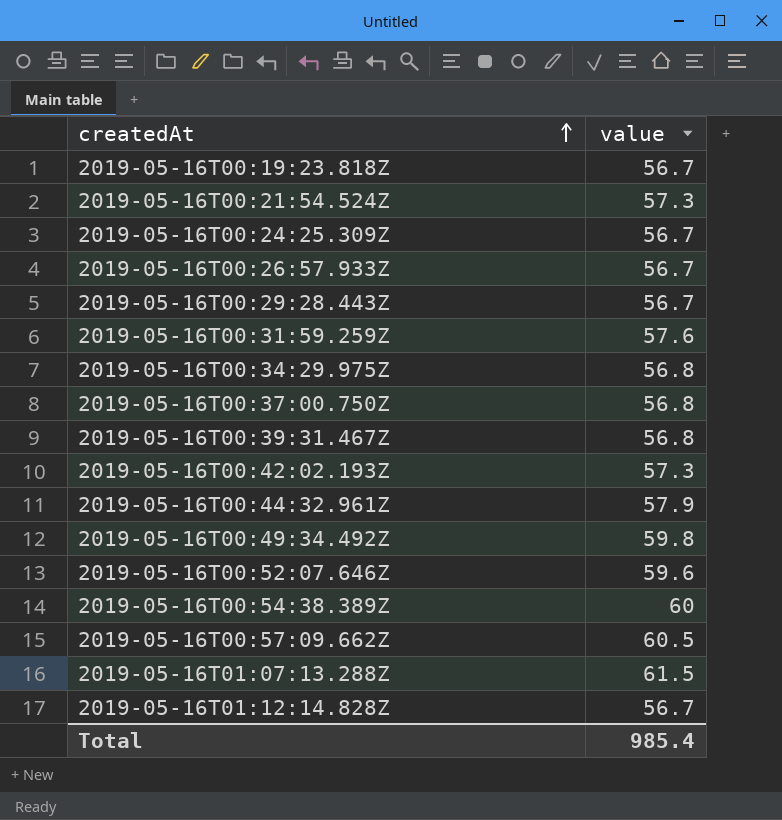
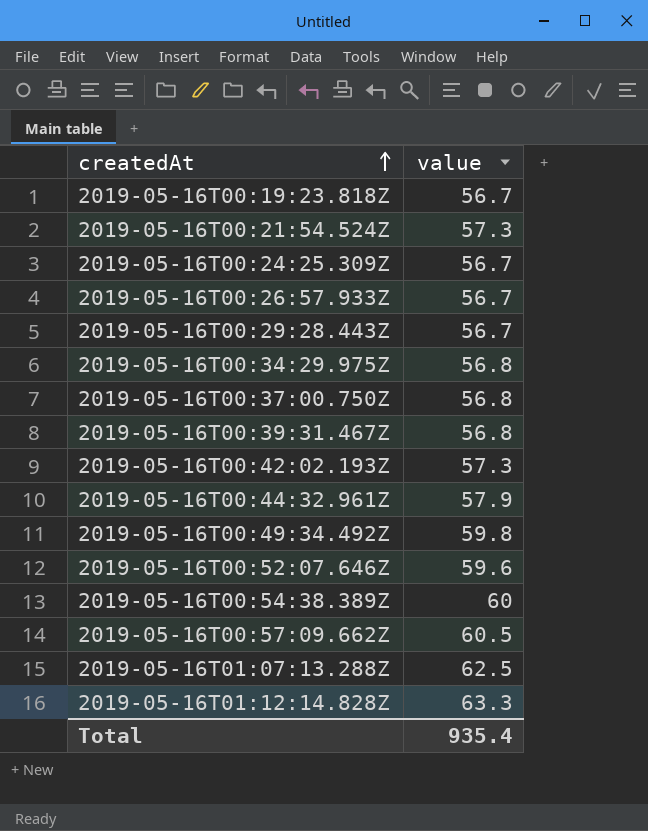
row 2019-05-16T00:31:59.259Z: 57.6 -> none
2019-05-16T01:07:13.288Z | value: 61.5 -> 62.5
2019-05-16T01:12:14.828Z | value: 56.7 -> 63.3
Total | value: 985.4 -> 935.4

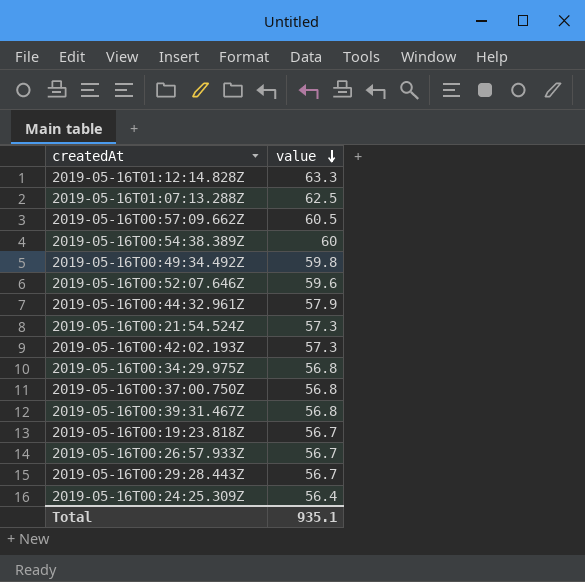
row order: createdAt ascending -> value descending
2019-05-16T00:24:25.309Z | value: 56.7 -> 56.4
Total | value: 935.4 -> 935.1

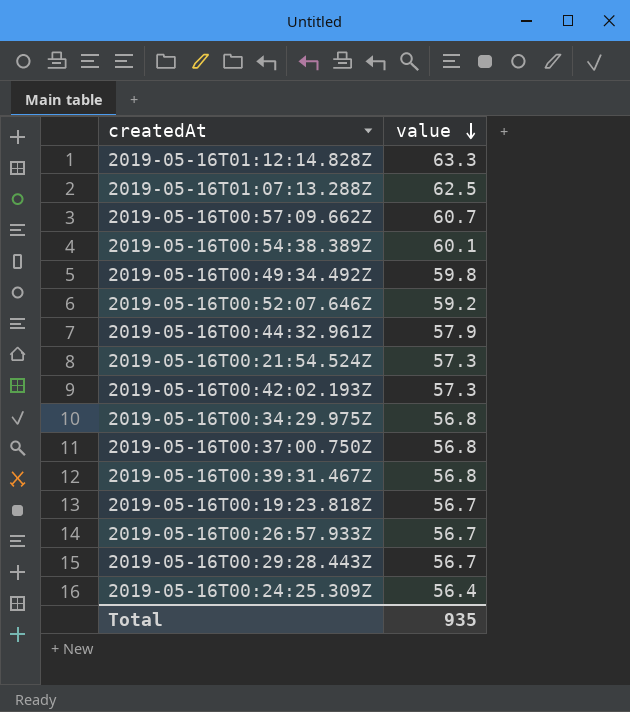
2019-05-16T00:57:09.662Z | value: 60.5 -> 60.7
2019-05-16T00:54:38.389Z | value: 60 -> 60.1
2019-05-16T00:52:07.646Z | value: 59.6 -> 59.2
Total | value: 935.1 -> 935

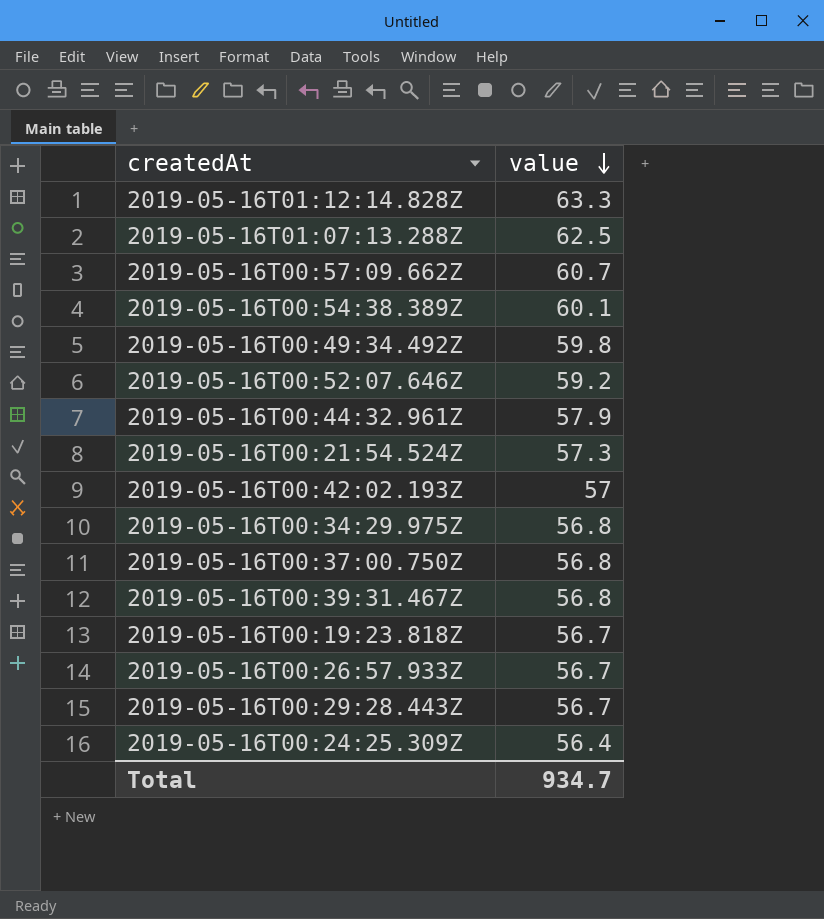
2019-05-16T00:42:02.193Z | value: 57.3 -> 57
Total | value: 935 -> 934.7

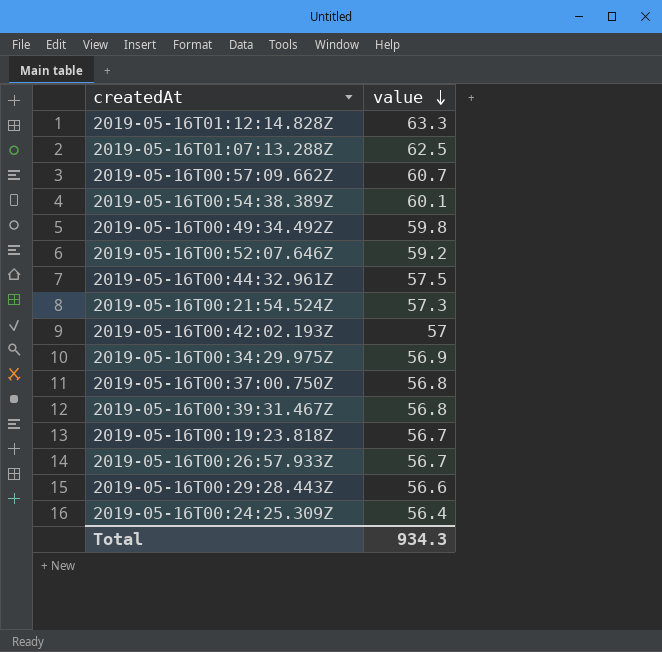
2019-05-16T00:44:32.961Z | value: 57.9 -> 57.5
2019-05-16T00:34:29.975Z | value: 56.8 -> 56.9
2019-05-16T00:29:28.443Z | value: 56.7 -> 56.6
Total | value: 934.7 -> 934.3

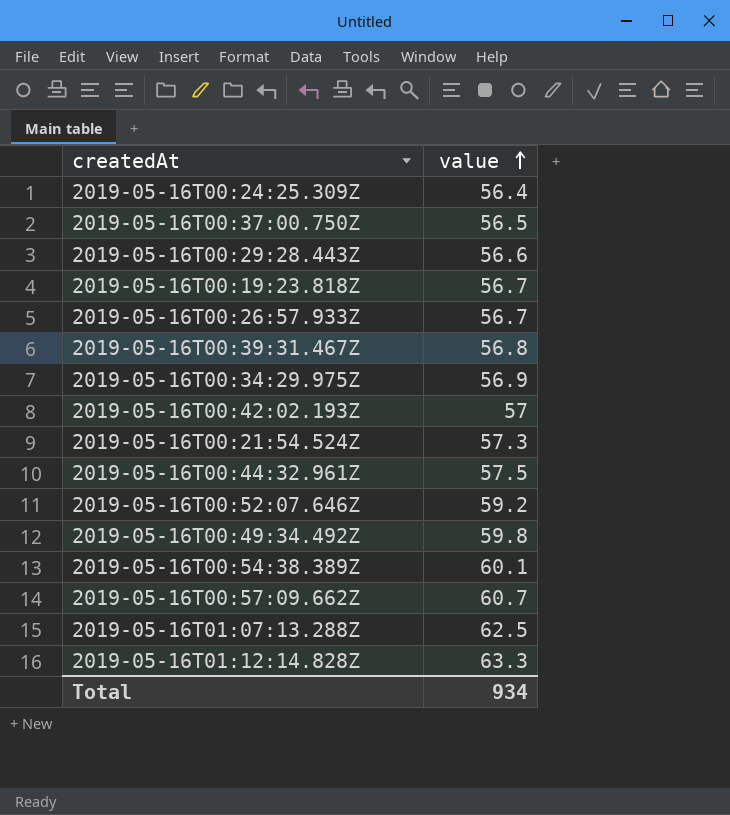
row order: value descending -> value ascending
2019-05-16T00:37:00.750Z | value: 56.8 -> 56.5
Total | value: 934.3 -> 934

